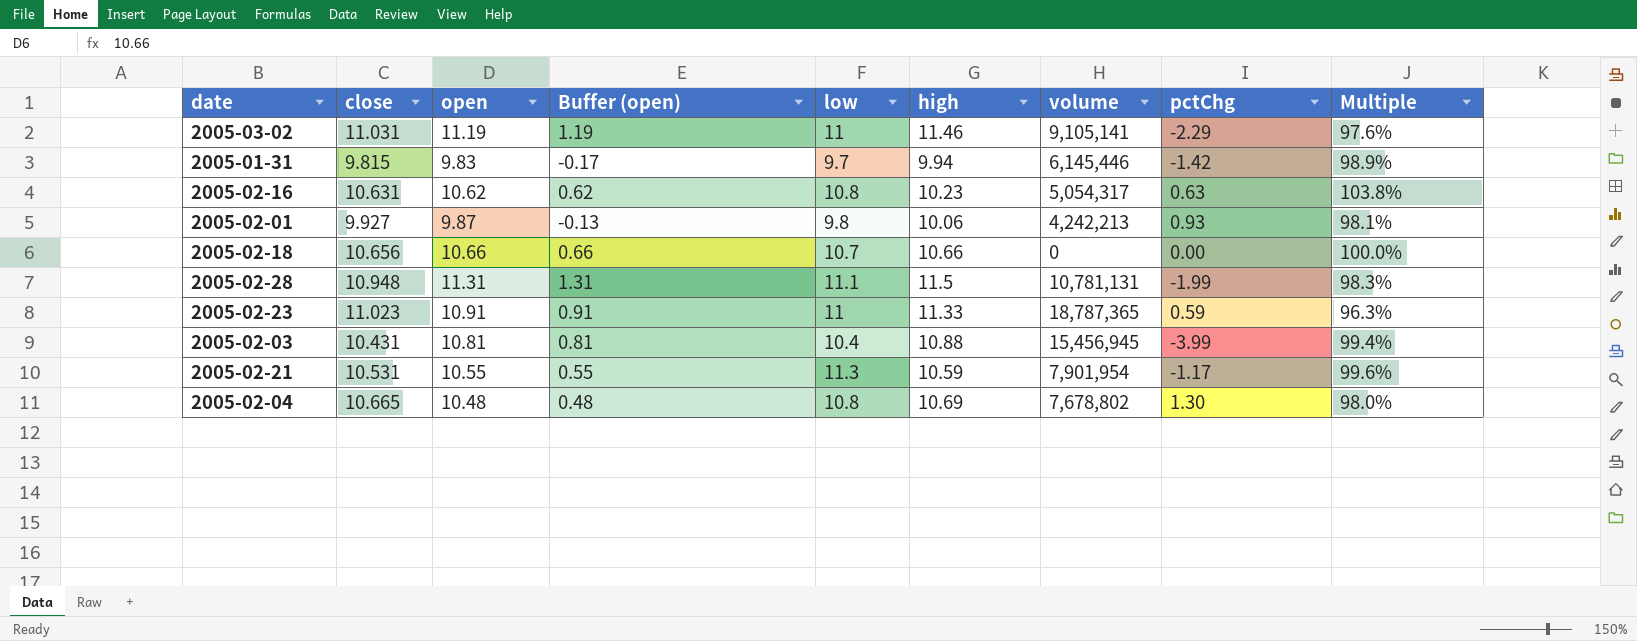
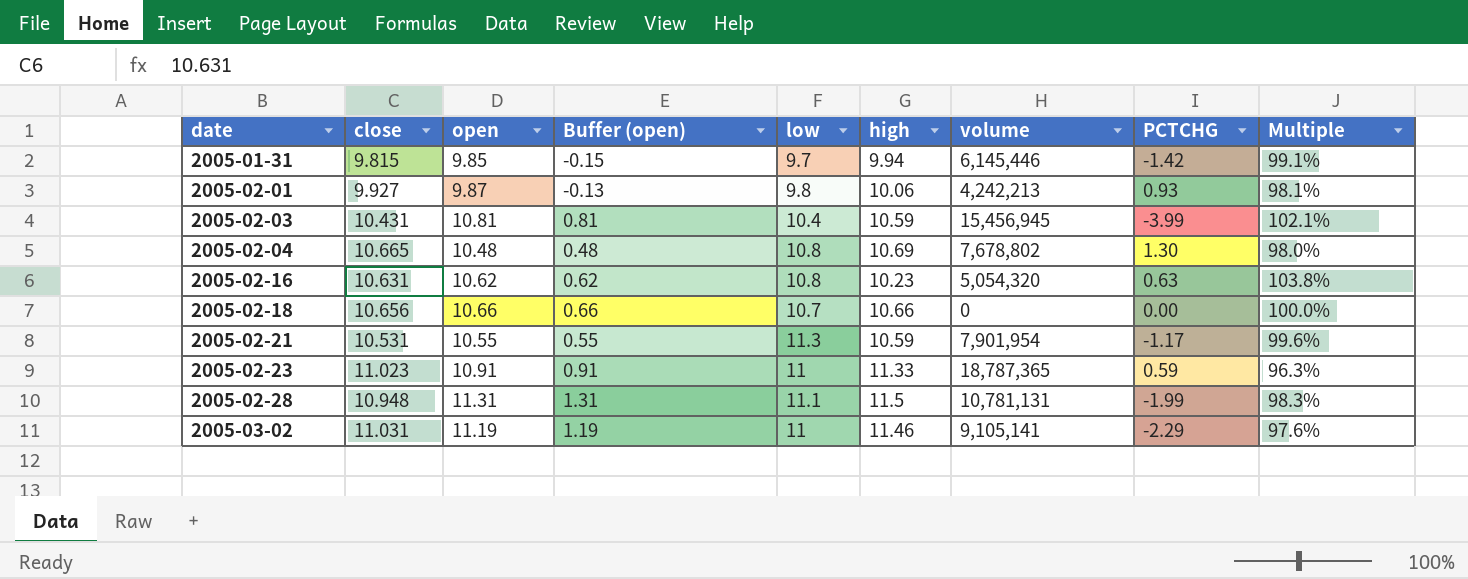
row order: none -> date ascending
column name: pctChg -> PCTCHG
2005-01-31 | open: 9.83 -> 9.85
2005-01-31 | Buffer (open): -0.17 -> -0.15
2005-01-31 | Multiple: 98.9% -> 99.1%
2005-02-03 | high: 10.88 -> 10.59
2005-02-03 | Multiple: 99.4% -> 102.1%
2005-02-16 | volume: 5,054,317 -> 5,054,320

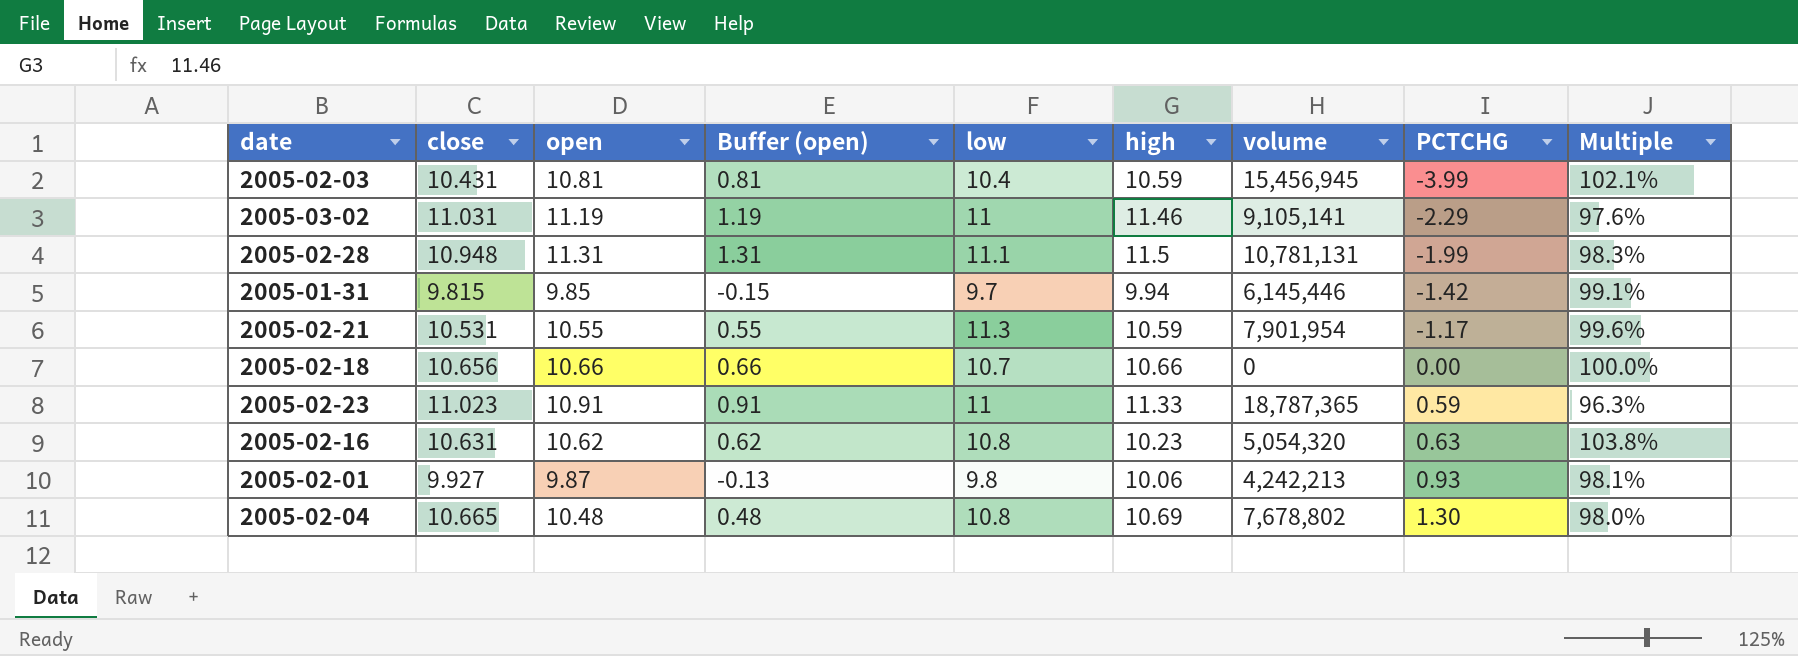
row order: date ascending -> PCTCHG ascending

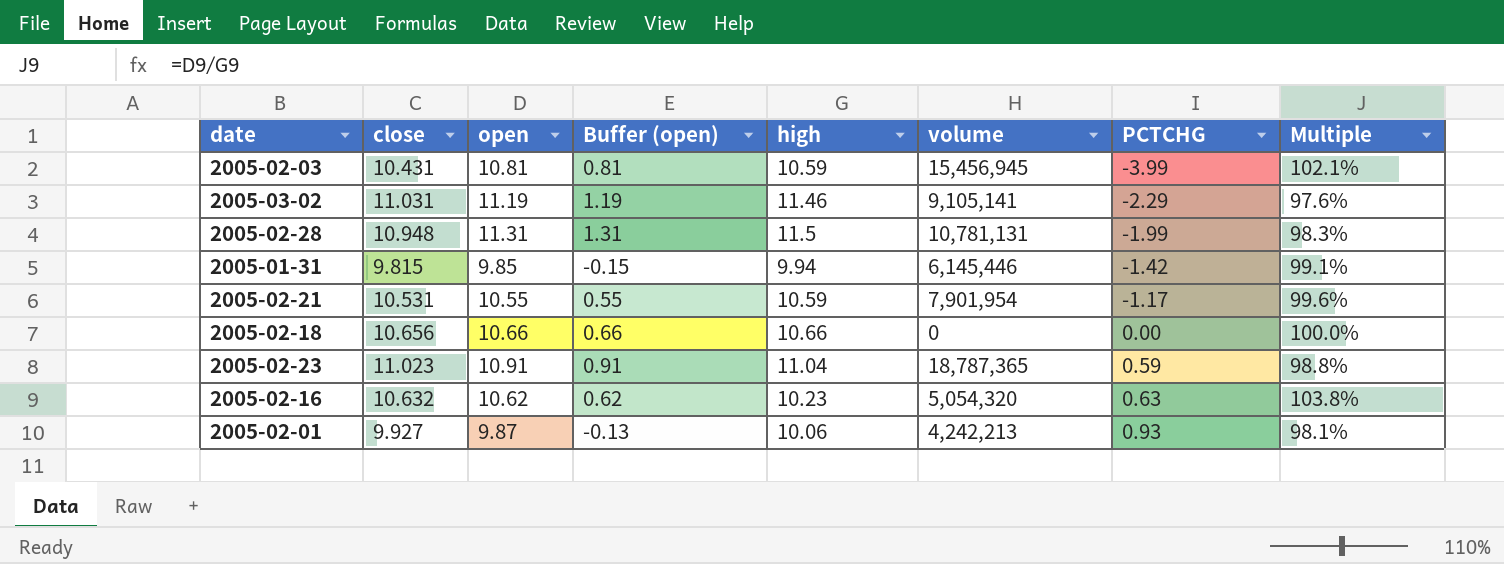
column low | position: 5 -> none
row 2005-02-04: 10.665 | 10.48 | 0.48 | 10.8 | 10.69 | 7,678,802 | 1.30 | 98.0% -> none
2005-02-23 | high: 11.33 -> 11.04
2005-02-23 | Multiple: 96.3% -> 98.8%
2005-02-16 | close: 10.631 -> 10.632

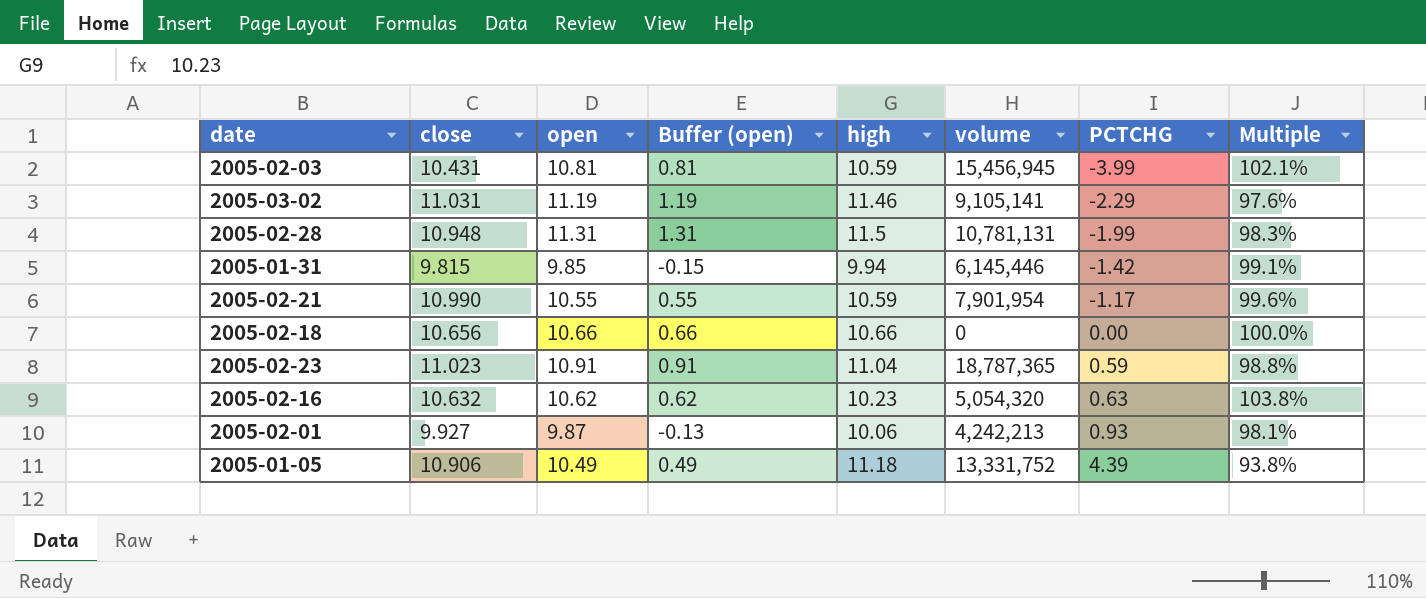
2005-02-21 | close: 10.531 -> 10.990
row 2005-01-05: none -> 10.906 | 10.49 | 0.49 | 11.18 | 13,331,752 | 4.39 | 93.8%

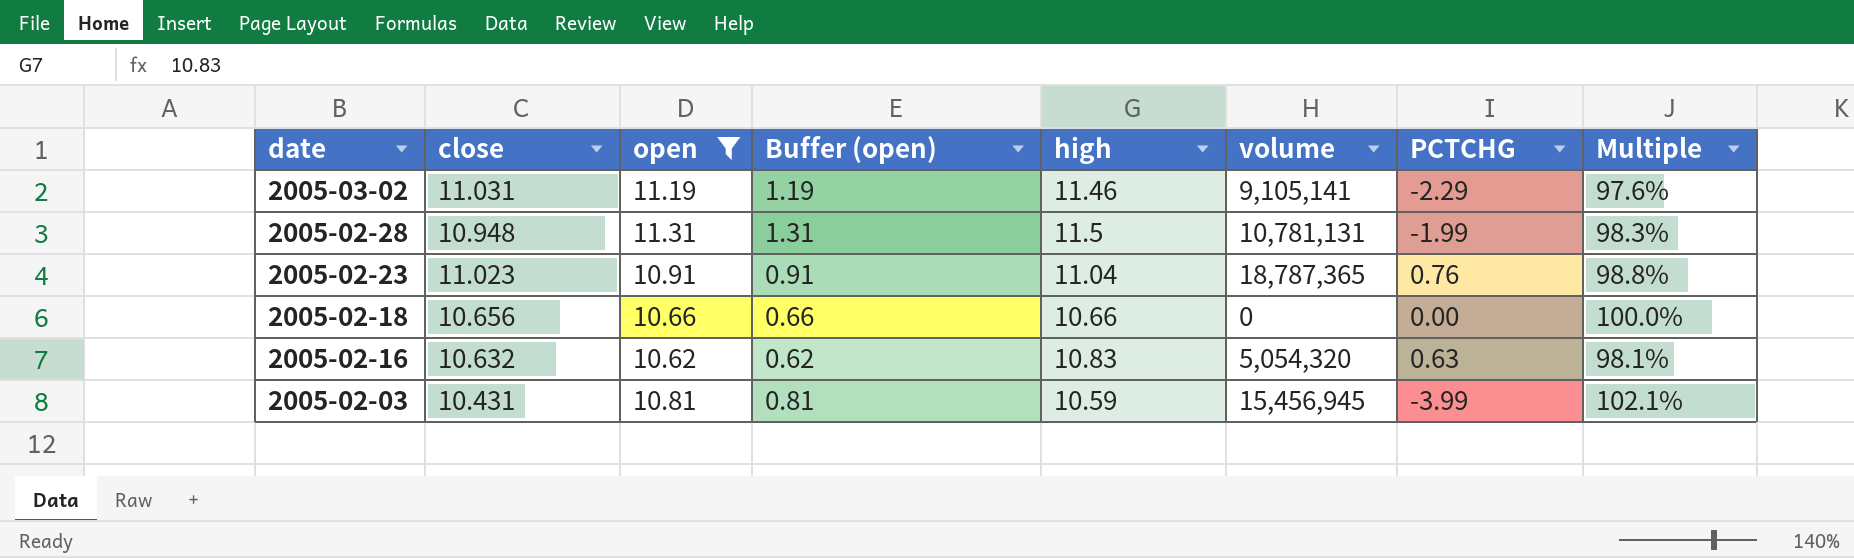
filter: none -> open >= 10.62
row order: PCTCHG ascending -> date descending
2005-02-23 | PCTCHG: 0.59 -> 0.76
2005-02-16 | high: 10.23 -> 10.83
2005-02-16 | Multiple: 103.8% -> 98.1%

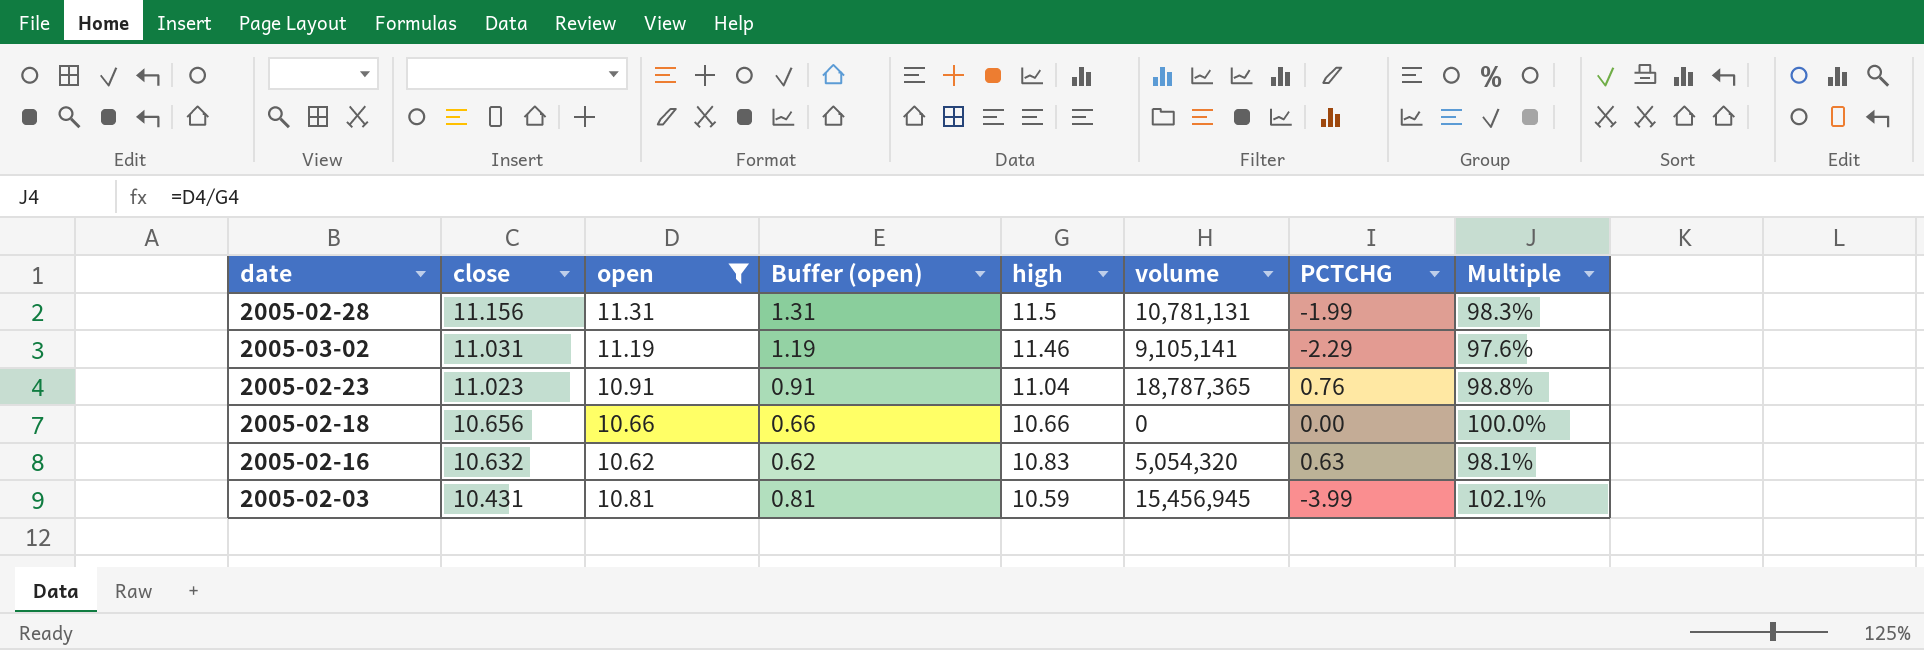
row order: date descending -> close descending
2005-02-28 | close: 10.948 -> 11.156

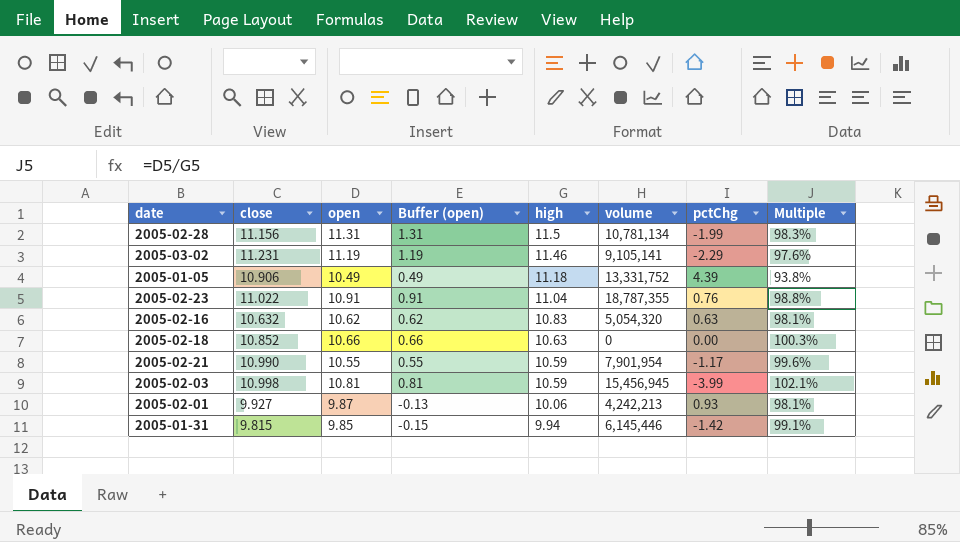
filter: open >= 10.62 -> none
row order: close descending -> high descending
column name: PCTCHG -> pctChg
2005-02-28 | volume: 10,781,131 -> 10,781,134
2005-03-02 | close: 11.031 -> 11.231
2005-02-23 | close: 11.023 -> 11.022
2005-02-23 | volume: 18,787,365 -> 18,787,355
2005-02-18 | close: 10.656 -> 10.852
2005-02-18 | high: 10.66 -> 10.63
2005-02-18 | Multiple: 100.0% -> 100.3%
2005-02-03 | close: 10.431 -> 10.998

